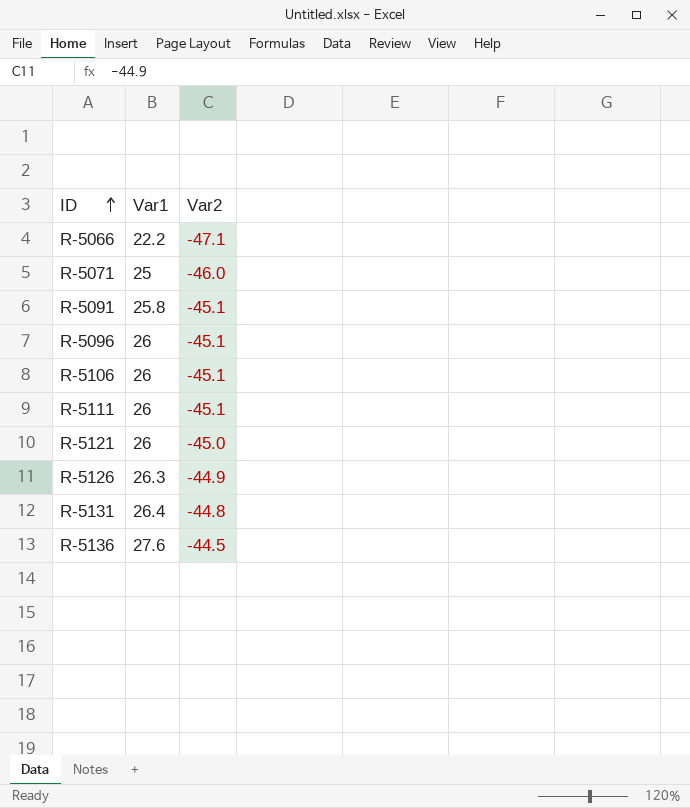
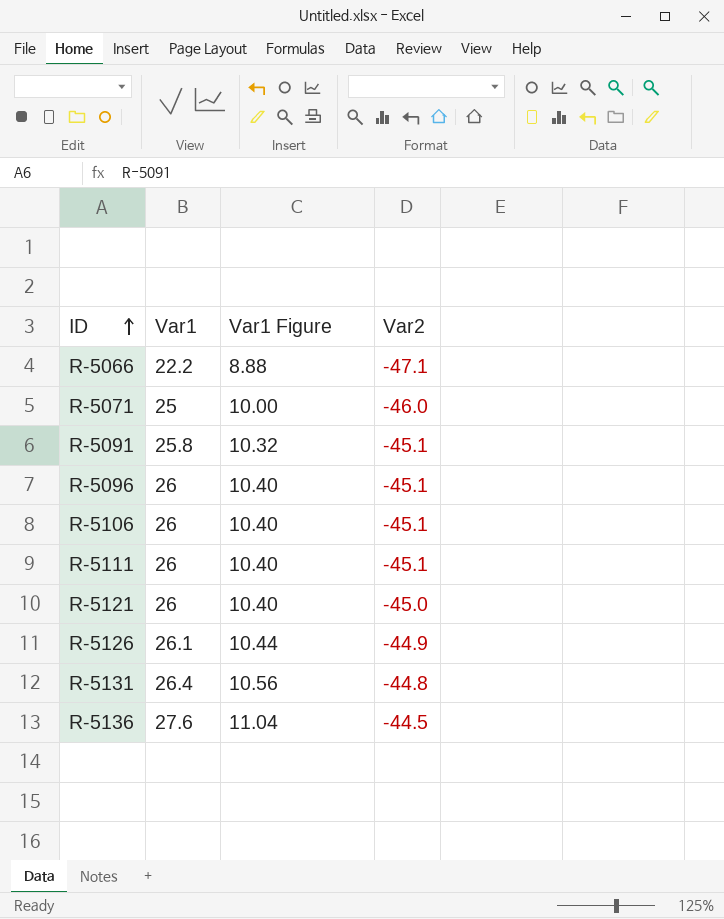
column Var1 Figure | formula: none -> [Var1] * 0.4
R-5126 | Var1: 26.3 -> 26.1

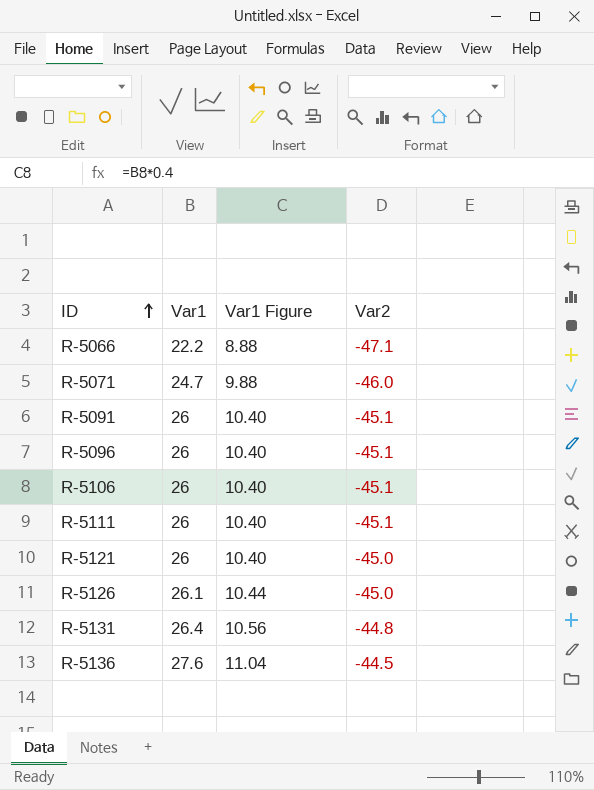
R-5071 | Var1: 25 -> 24.7
R-5071 | Var1 Figure: 10.00 -> 9.88
R-5091 | Var1: 25.8 -> 26
R-5091 | Var1 Figure: 10.32 -> 10.40
R-5126 | Var2: -44.9 -> -45.0

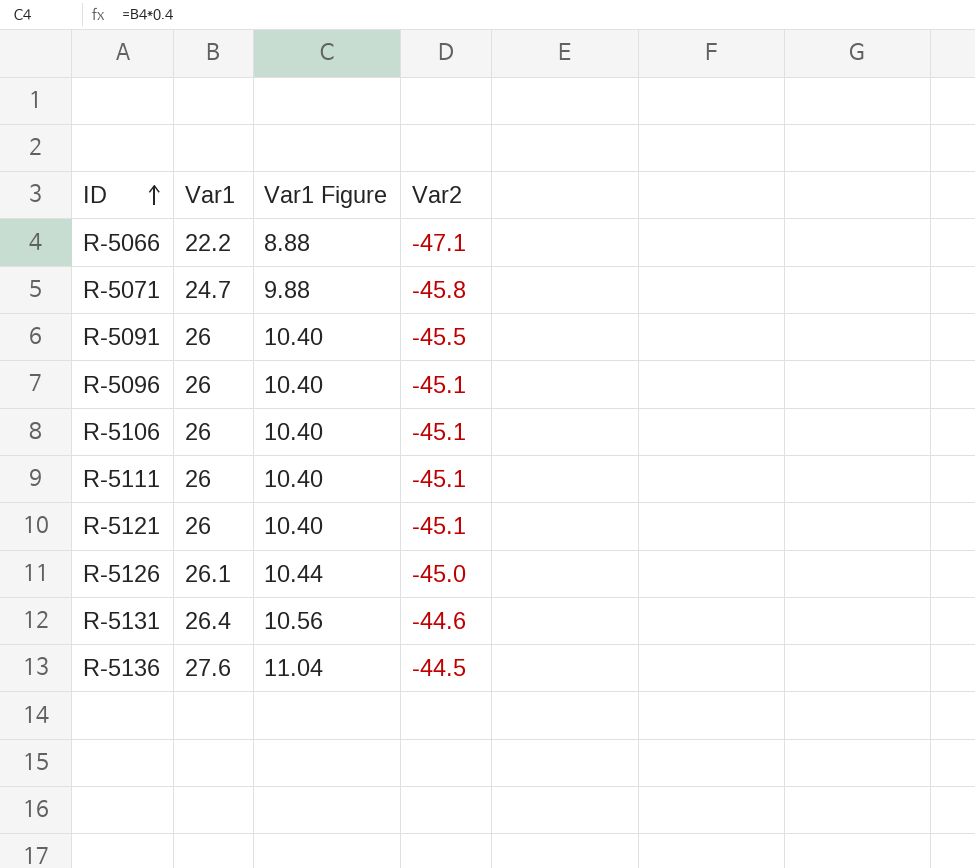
R-5071 | Var2: -46.0 -> -45.8
R-5091 | Var2: -45.1 -> -45.5
R-5121 | Var2: -45.0 -> -45.1
R-5131 | Var2: -44.8 -> -44.6

